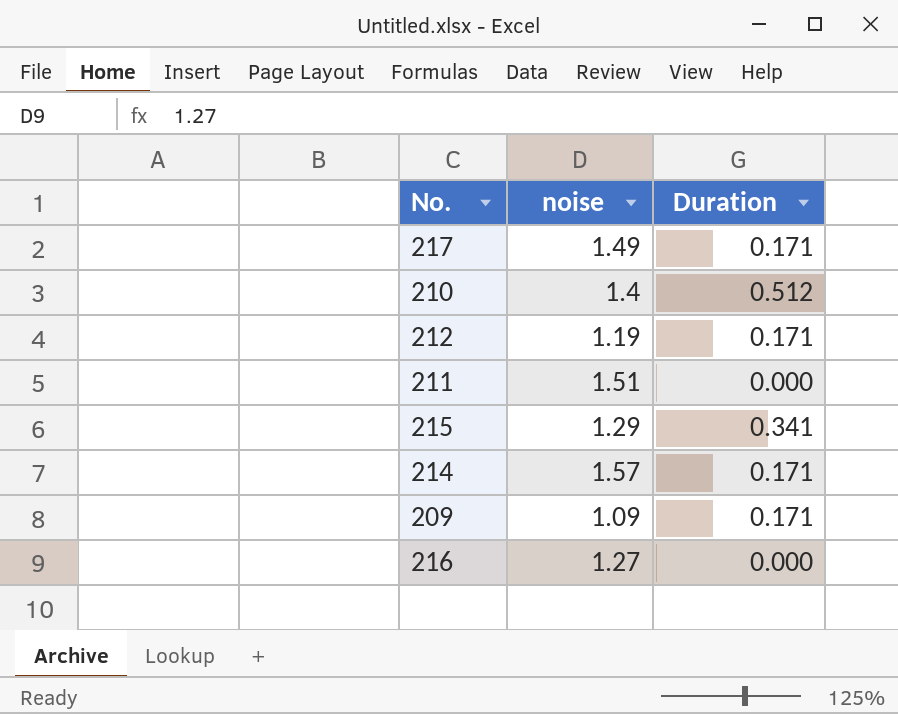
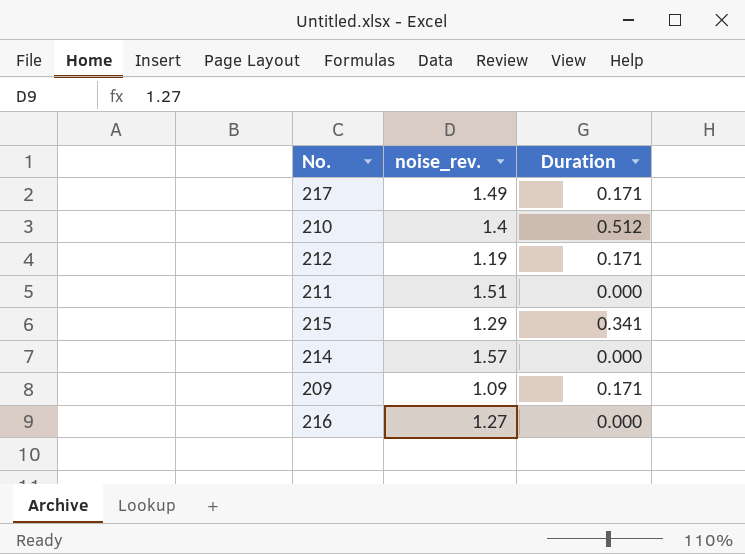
column name: noise -> noise_rev.
214 | Duration: 0.171 -> 0.000

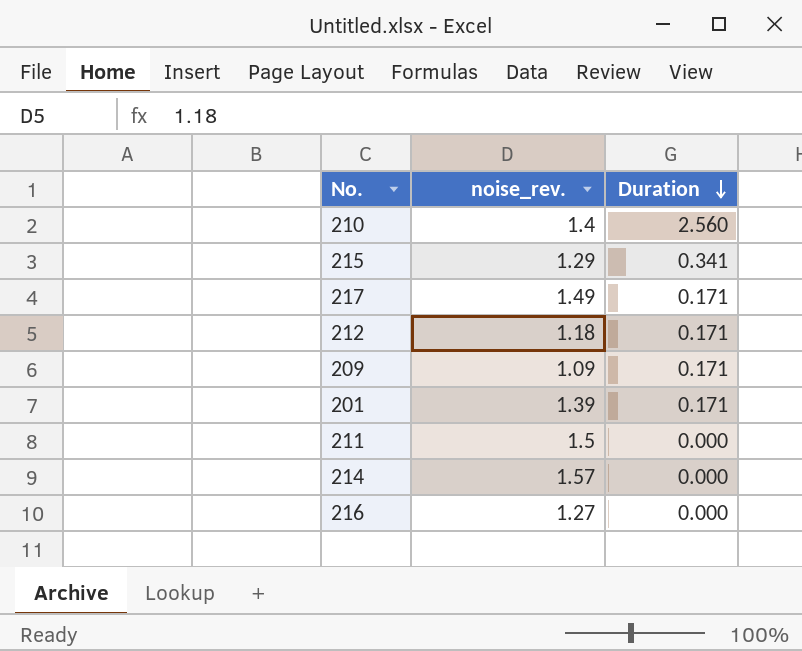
row order: none -> Duration descending
210 | Duration: 0.512 -> 2.560
212 | noise_rev.: 1.19 -> 1.18
row 201: none -> 1.39 | 0.171
211 | noise_rev.: 1.51 -> 1.5

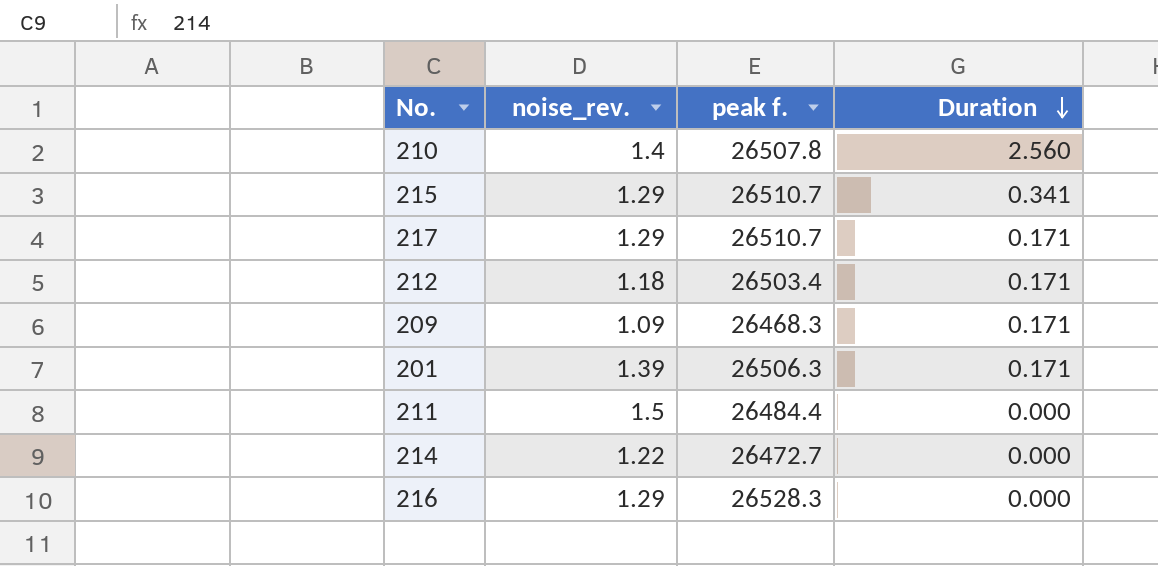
column peak f. | position: none -> 3
217 | noise_rev.: 1.49 -> 1.29
214 | noise_rev.: 1.57 -> 1.22
216 | noise_rev.: 1.27 -> 1.29

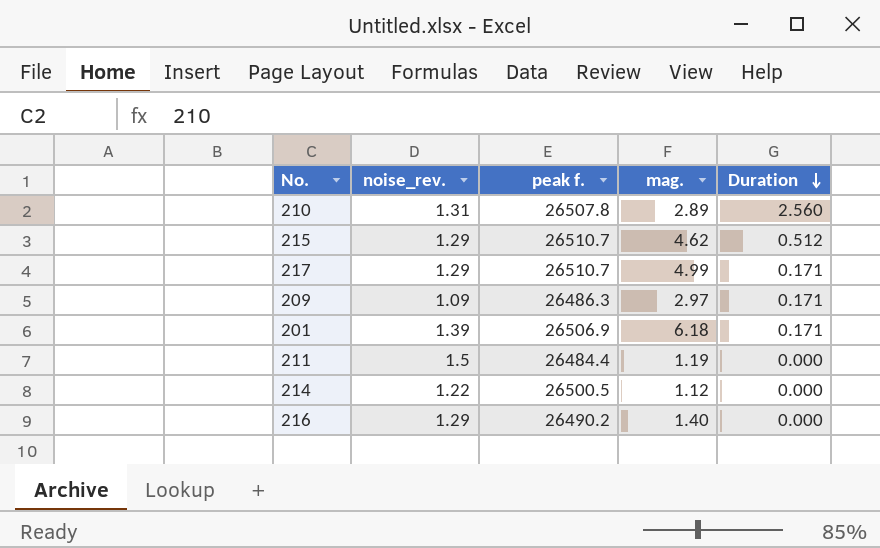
column mag. | position: none -> 4
row 212: 1.18 | 26503.4 | 0.171 -> none
210 | noise_rev.: 1.4 -> 1.31
215 | Duration: 0.341 -> 0.512
209 | peak f.: 26468.3 -> 26486.3
201 | peak f.: 26506.3 -> 26506.9
214 | peak f.: 26472.7 -> 26500.5
216 | peak f.: 26528.3 -> 26490.2

